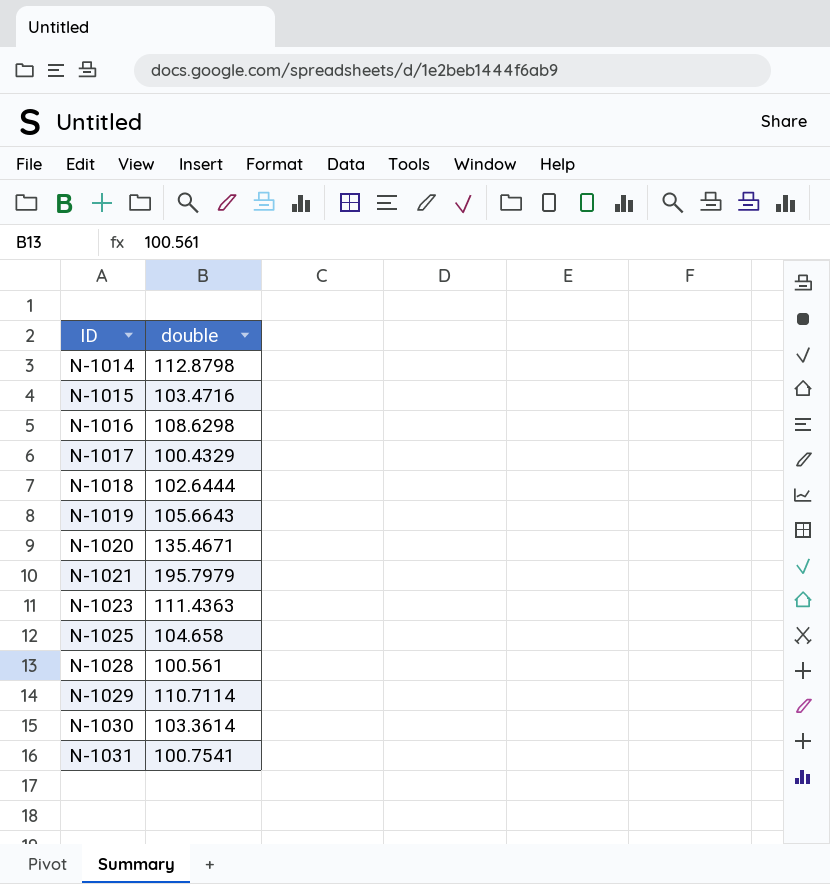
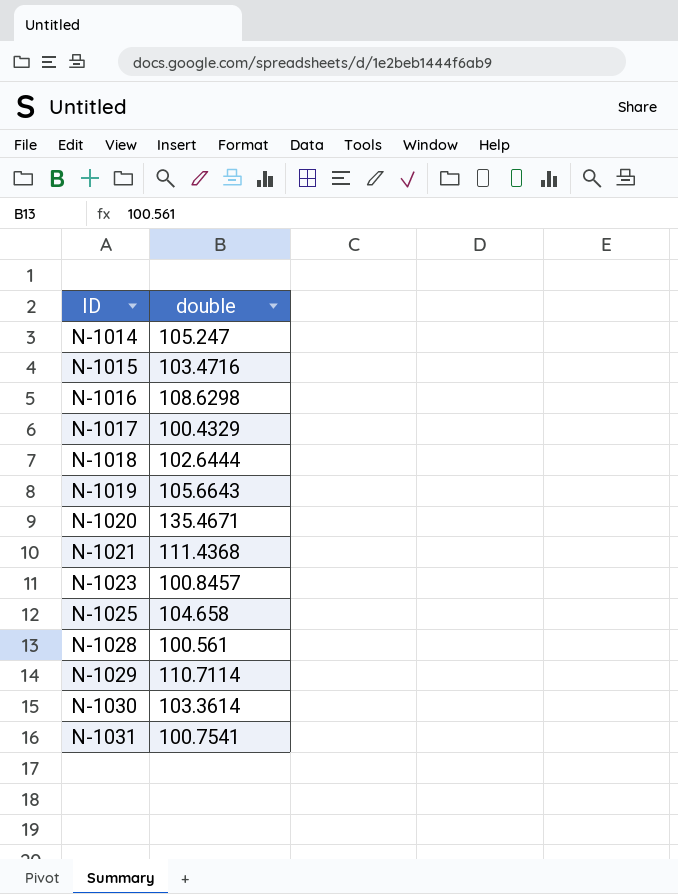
N-1014 | double: 112.8798 -> 105.247
N-1021 | double: 195.7979 -> 111.4368
N-1023 | double: 111.4363 -> 100.8457

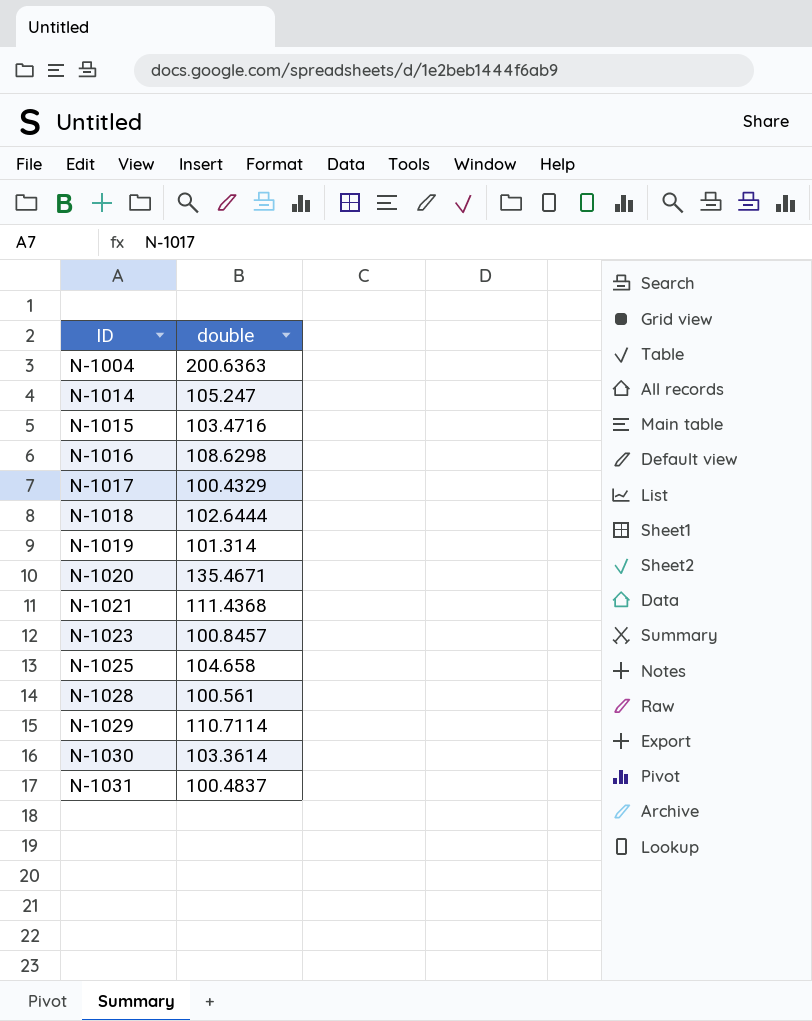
row N-1004: none -> 200.6363
N-1019 | double: 105.6643 -> 101.314
N-1031 | double: 100.7541 -> 100.4837

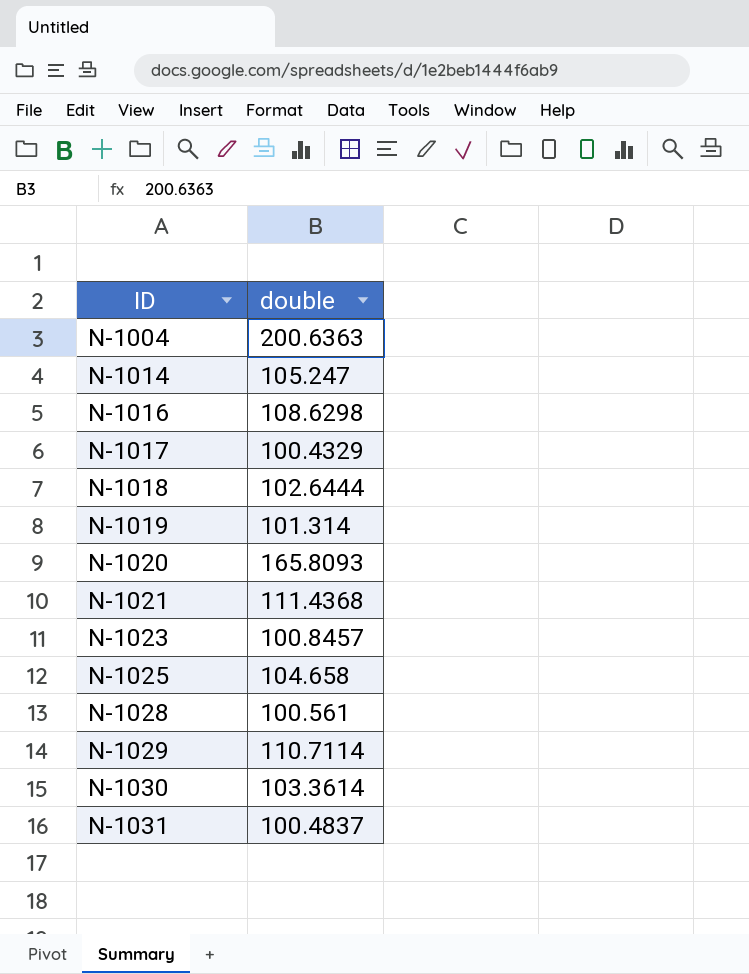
row N-1015: 103.4716 -> none
N-1020 | double: 135.4671 -> 165.8093

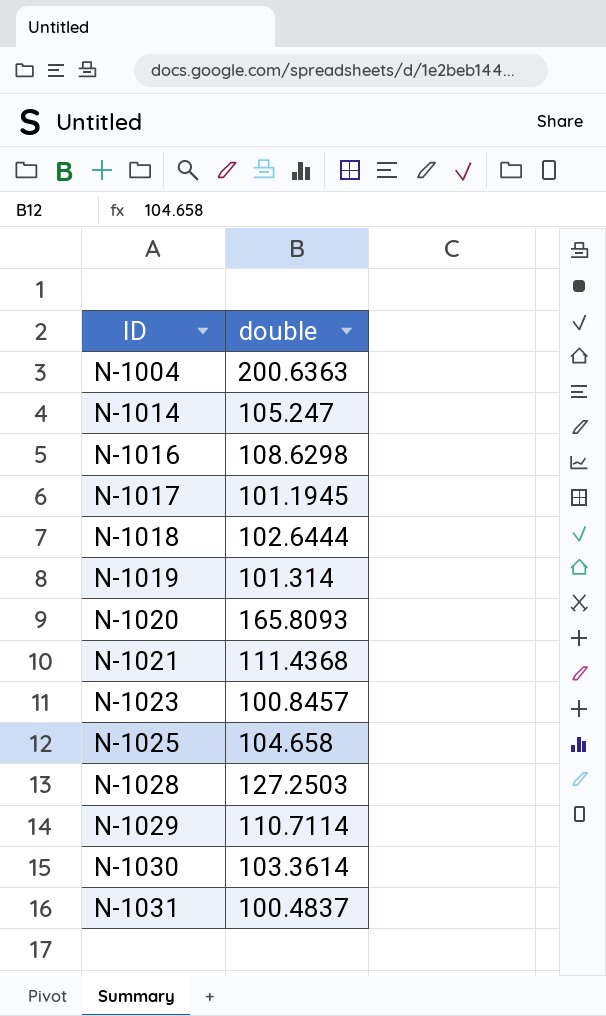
N-1017 | double: 100.4329 -> 101.1945
N-1028 | double: 100.561 -> 127.2503

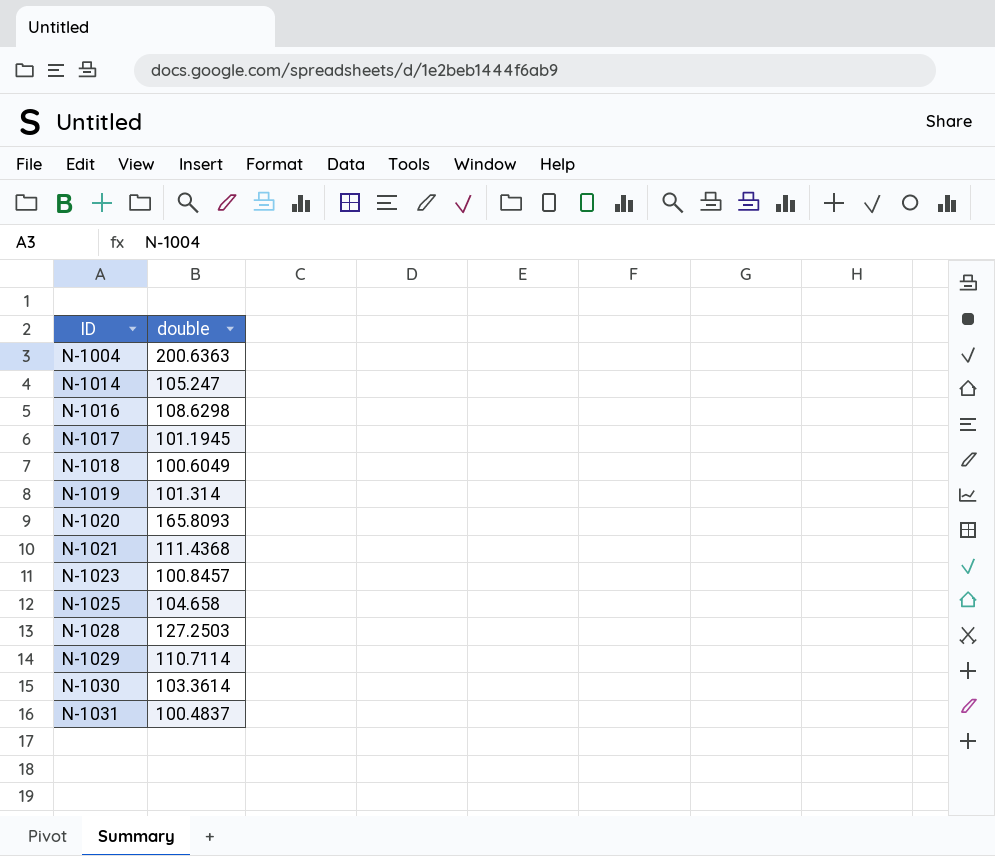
N-1018 | double: 102.6444 -> 100.6049

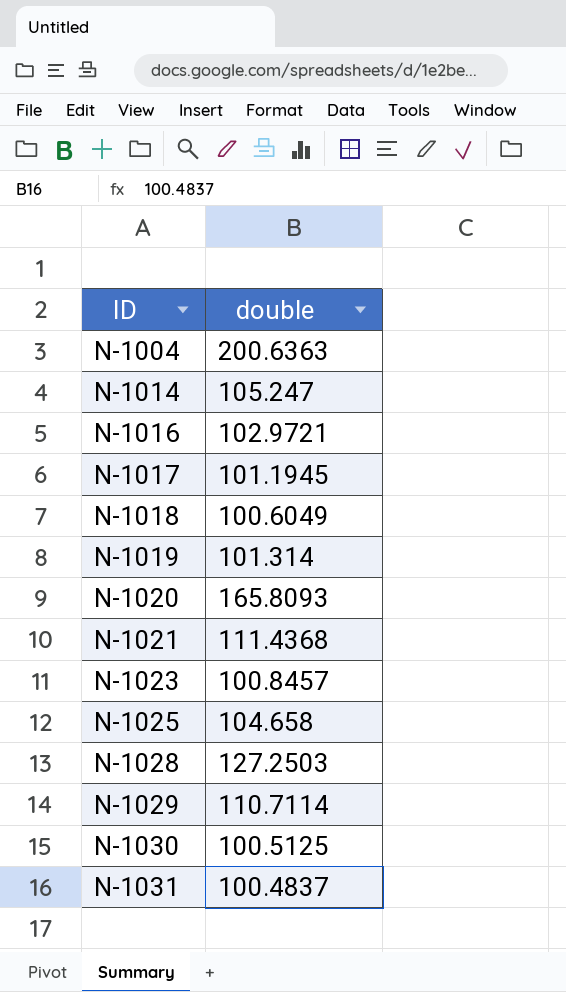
N-1016 | double: 108.6298 -> 102.9721
N-1030 | double: 103.3614 -> 100.5125

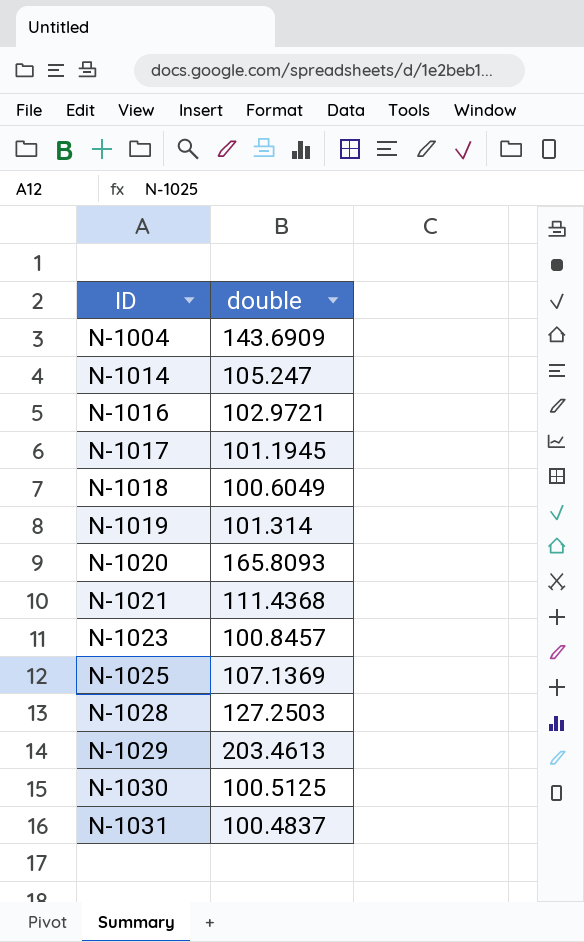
N-1004 | double: 200.6363 -> 143.6909
N-1025 | double: 104.658 -> 107.1369
N-1029 | double: 110.7114 -> 203.4613

